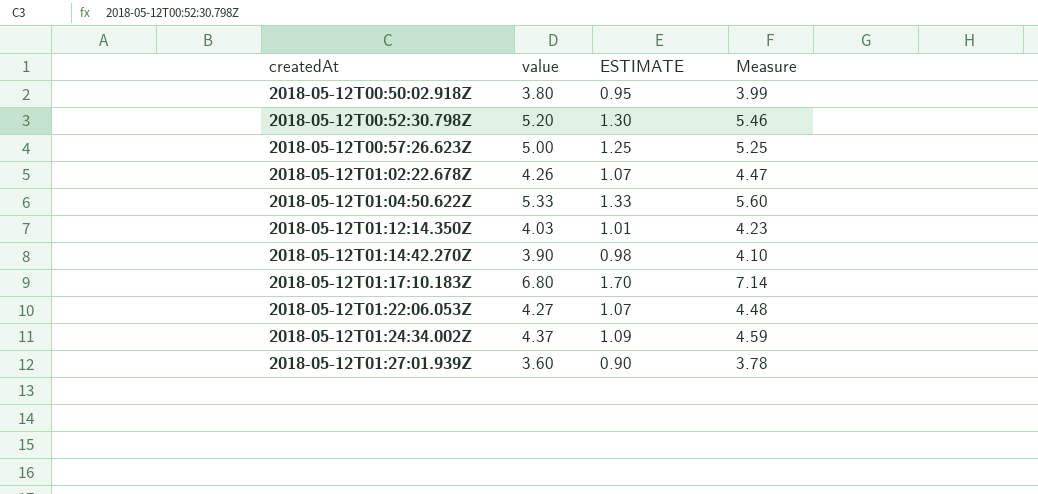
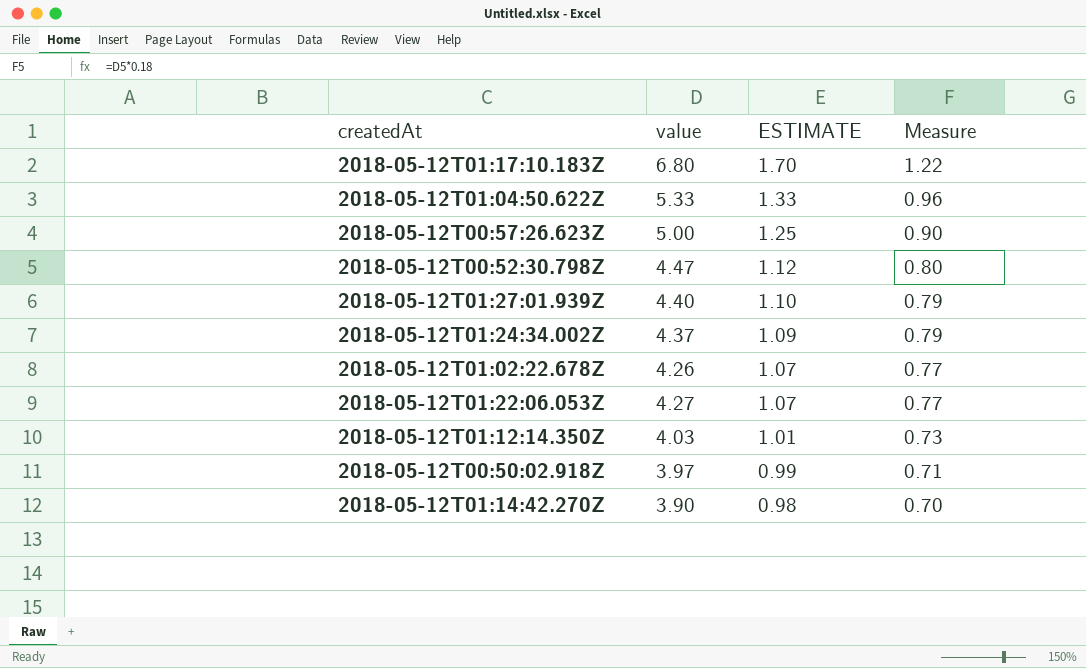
row order: createdAt ascending -> ESTIMATE descending
column Measure | formula: [value] * 1.05 -> [value] * 0.18
2018-05-12T00:52:30.798Z | value: 5.20 -> 4.47
2018-05-12T00:52:30.798Z | ESTIMATE: 1.30 -> 1.12
2018-05-12T01:27:01.939Z | value: 3.60 -> 4.40
2018-05-12T01:27:01.939Z | ESTIMATE: 0.90 -> 1.10
2018-05-12T00:50:02.918Z | value: 3.80 -> 3.97
2018-05-12T00:50:02.918Z | ESTIMATE: 0.95 -> 0.99

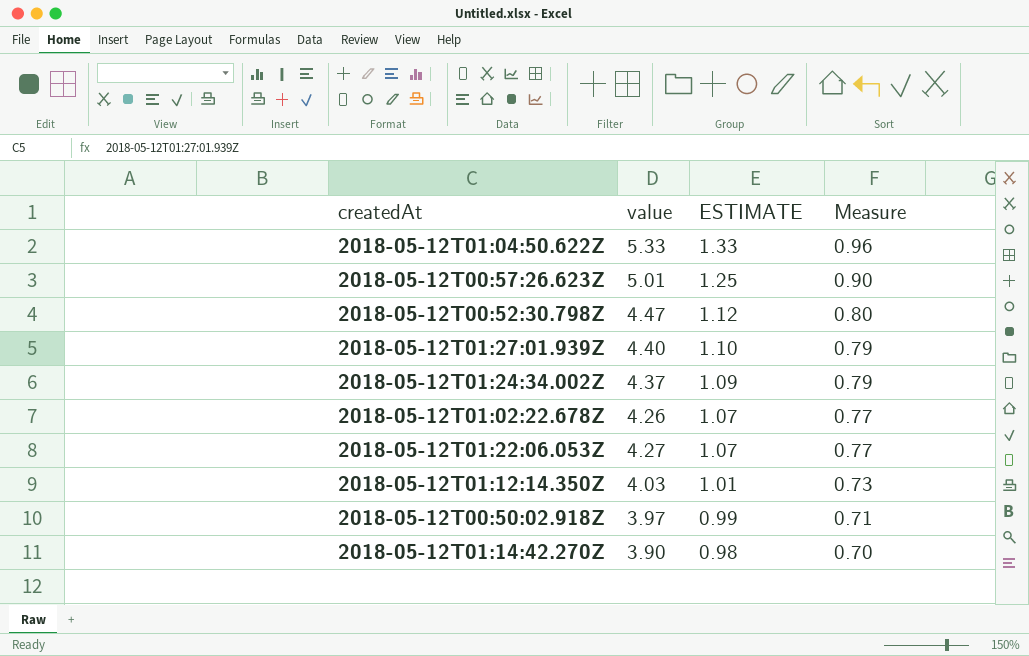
row 2018-05-12T01:17:10.183Z: 6.80 | 1.70 | 1.22 -> none
2018-05-12T00:57:26.623Z | value: 5.00 -> 5.01

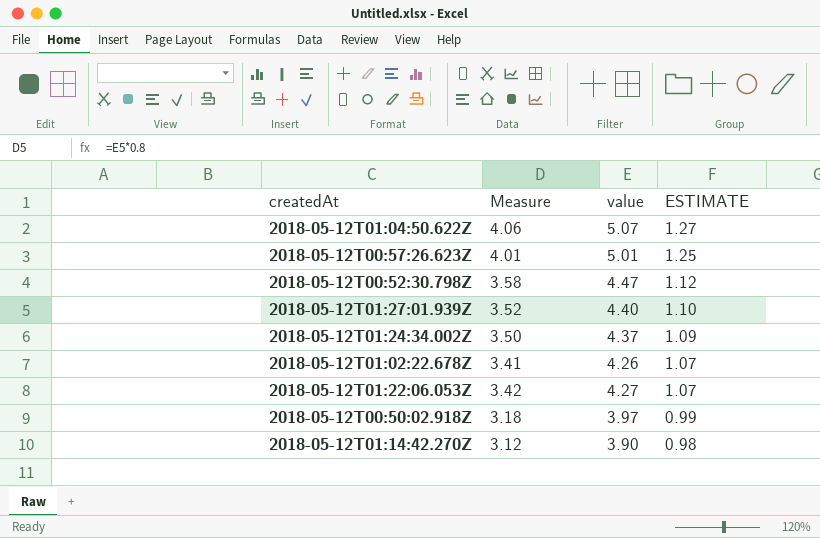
column Measure | formula: [value] * 0.18 -> [value] * 0.8
column Measure | position: 4 -> 2
row 2018-05-12T01:12:14.350Z: 4.03 | 1.01 | 0.73 -> none
2018-05-12T01:04:50.622Z | value: 5.33 -> 5.07
2018-05-12T01:04:50.622Z | ESTIMATE: 1.33 -> 1.27

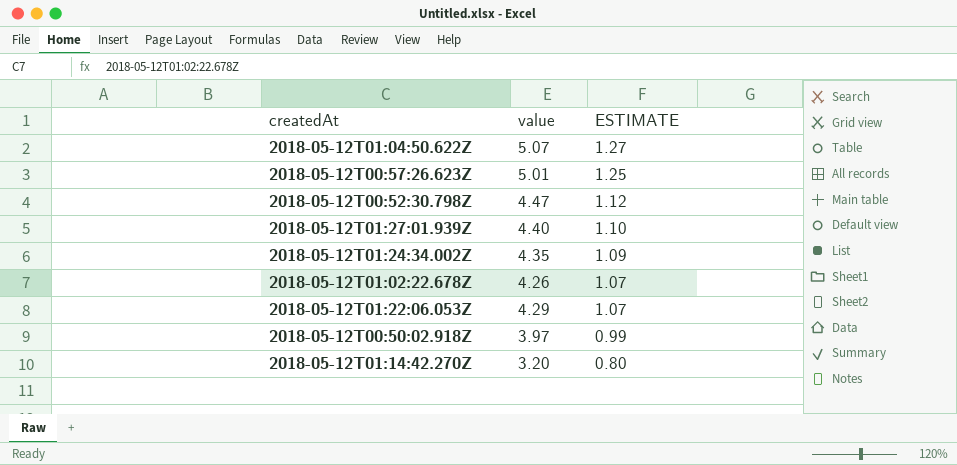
column Measure | formula: [value] * 0.8 -> none
2018-05-12T01:24:34.002Z | value: 4.37 -> 4.35
2018-05-12T01:22:06.053Z | value: 4.27 -> 4.29
2018-05-12T01:14:42.270Z | value: 3.90 -> 3.20
2018-05-12T01:14:42.270Z | ESTIMATE: 0.98 -> 0.80

